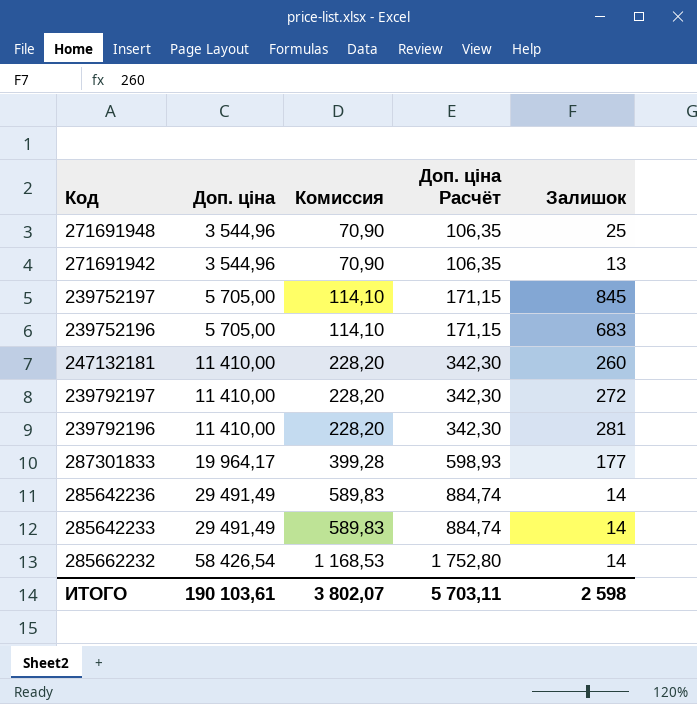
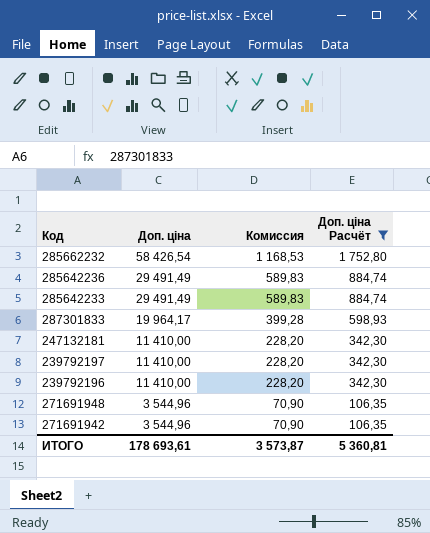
filter: none -> Доп. ціна Расчёт != 171,15
row order: Доп. ціна ascending -> Доп. ціна descending
column Залишок | position: 5 -> none
ИТОГО | Доп. ціна: 190 103,61 -> 178 693,61
ИТОГО | Комиссия: 3 802,07 -> 3 573,87
ИТОГО | Доп. ціна Расчёт: 5 703,11 -> 5 360,81

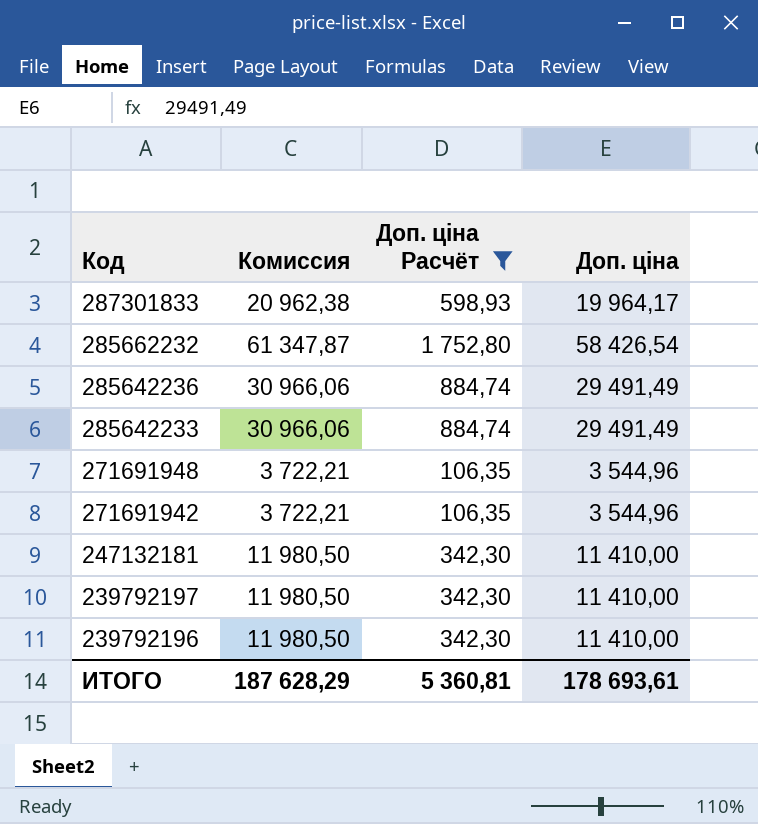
row order: Доп. ціна descending -> Код descending
column Комиссия | formula: [Доп. ціна] * 0,02 -> [Доп. ціна] * 1,05
column Доп. ціна | position: 2 -> 4
ИТОГО | Комиссия: 3 573,87 -> 187 628,29

